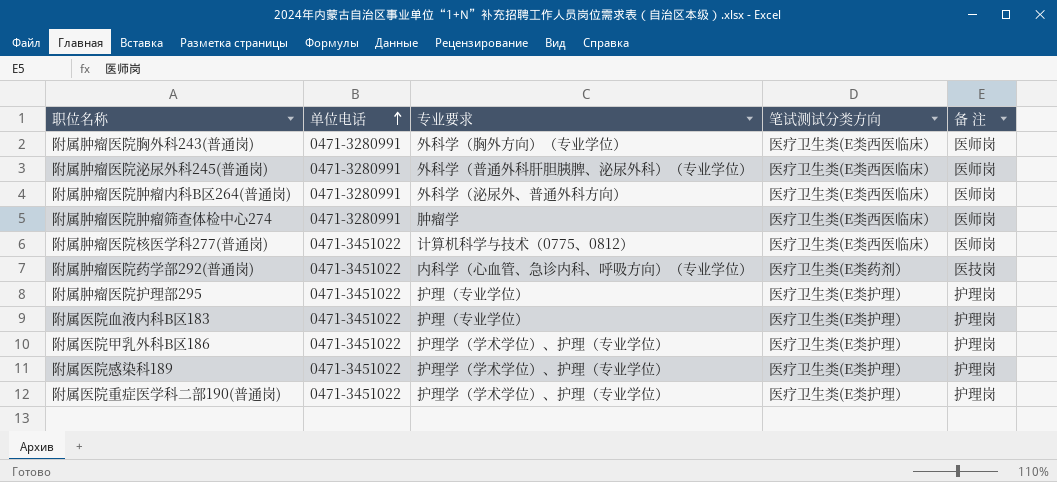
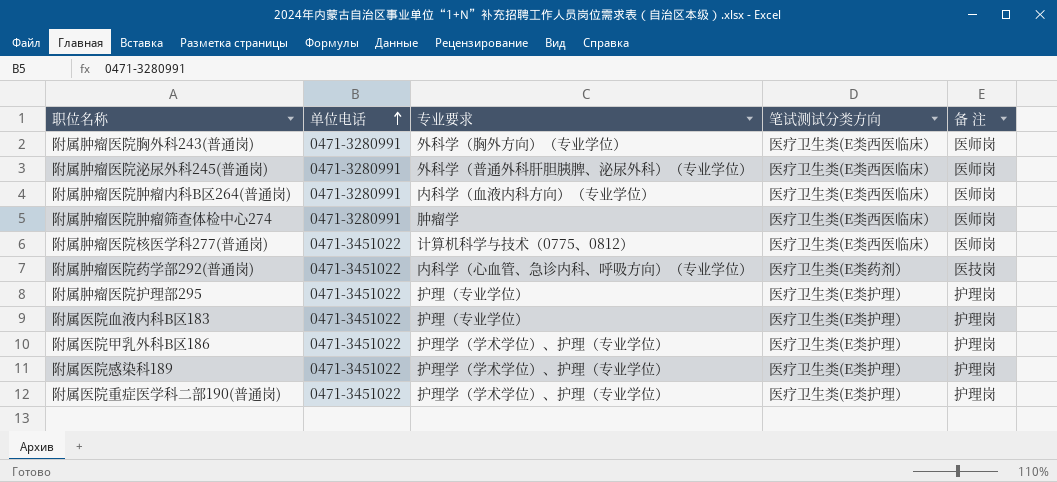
附属肿瘤医院肿瘤内科B区264(普通岗) | 专业要求: 外科学（泌尿外、普通外科方向） -> 内科学（血液内科方向）（专业学位）

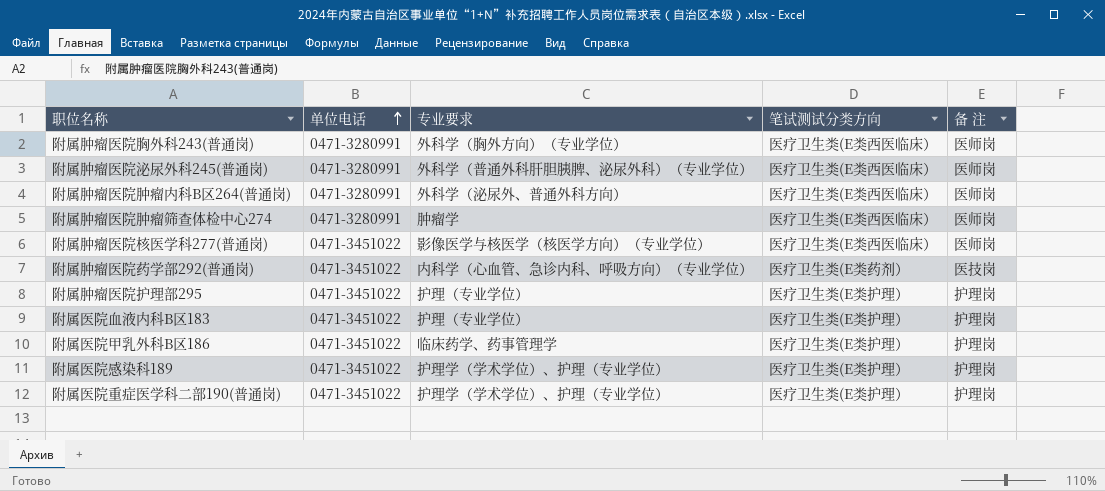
附属肿瘤医院肿瘤内科B区264(普通岗) | 专业要求: 内科学（血液内科方向）（专业学位） -> 外科学（泌尿外、普通外科方向）
附属肿瘤医院核医学科277(普通岗) | 专业要求: 计算机科学与技术（0775、0812） -> 影像医学与核医学（核医学方向）（专业学位）
附属医院甲乳外科B区186 | 专业要求: 护理学（学术学位）、护理（专业学位） -> 临床药学、药事管理学

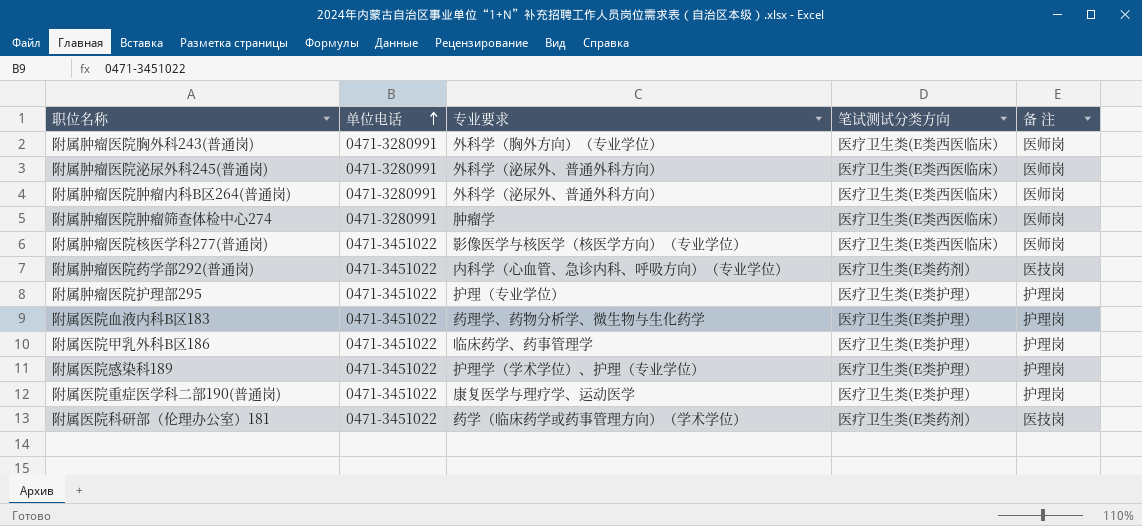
附属肿瘤医院泌尿外科245(普通岗) | 专业要求: 外科学（普通外科肝胆胰脾、泌尿外科）（专业学位） -> 外科学（泌尿外、普通外科方向）
附属医院血液内科B区183 | 专业要求: 护理（专业学位） -> 药理学、药物分析学、微生物与生化药学
附属医院重症医学科二部190(普通岗) | 专业要求: 护理学（学术学位）、护理（专业学位） -> 康复医学与理疗学、运动医学
row 附属医院科研部（伦理办公室）181: none -> 0471-3451022 | 药学（临床药学或药事管理方向）（学术学位） | 医疗卫生类(E类药剂） | 医技岗

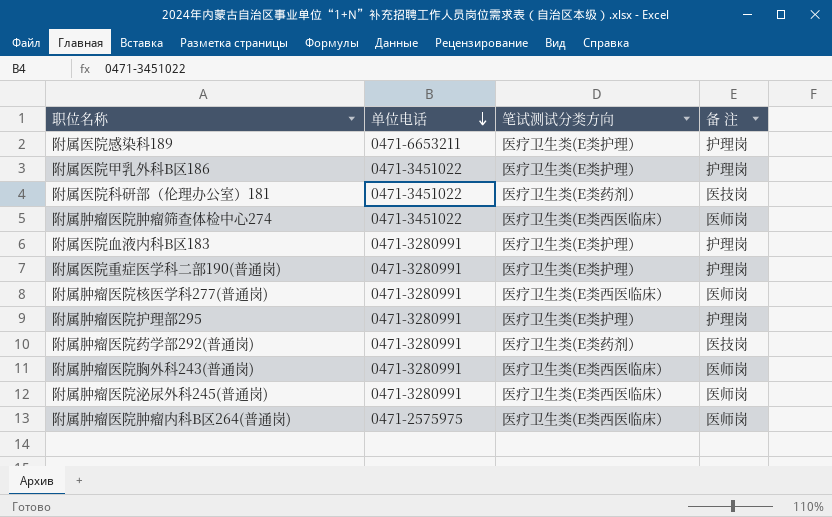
row order: 单位电话 ascending -> 单位电话 descending
column 专业要求 | position: 3 -> none
附属医院感染科189 | 单位电话: 0471-3451022 -> 0471-6653211
附属肿瘤医院肿瘤筛查体检中心274 | 单位电话: 0471-3280991 -> 0471-3451022
附属医院血液内科B区183 | 单位电话: 0471-3451022 -> 0471-3280991
附属医院重症医学科二部190(普通岗) | 单位电话: 0471-3451022 -> 0471-3280991
附属肿瘤医院核医学科277(普通岗) | 单位电话: 0471-3451022 -> 0471-3280991
附属肿瘤医院护理部295 | 单位电话: 0471-3451022 -> 0471-3280991
附属肿瘤医院药学部292(普通岗) | 单位电话: 0471-3451022 -> 0471-3280991
附属肿瘤医院肿瘤内科B区264(普通岗) | 单位电话: 0471-3280991 -> 0471-2575975

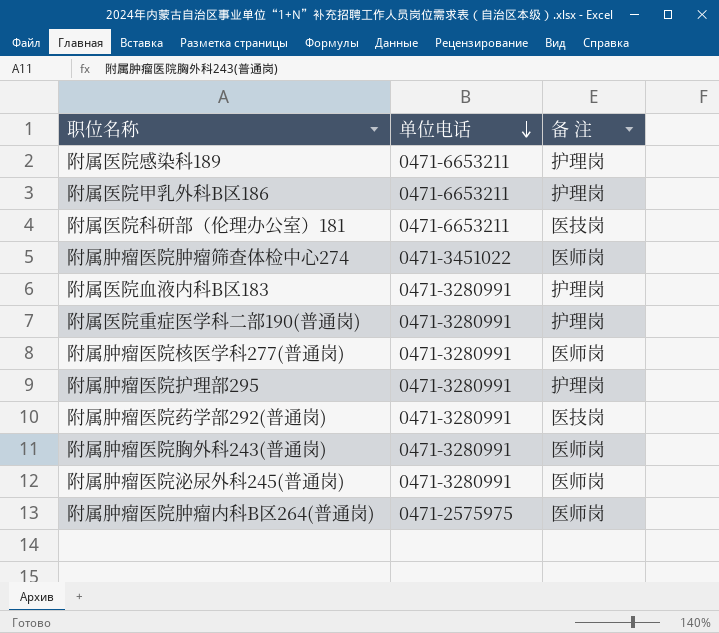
column 笔试测试分类方向 | position: 3 -> none
附属医院甲乳外科B区186 | 单位电话: 0471-3451022 -> 0471-6653211
附属医院科研部（伦理办公室）181 | 单位电话: 0471-3451022 -> 0471-6653211

